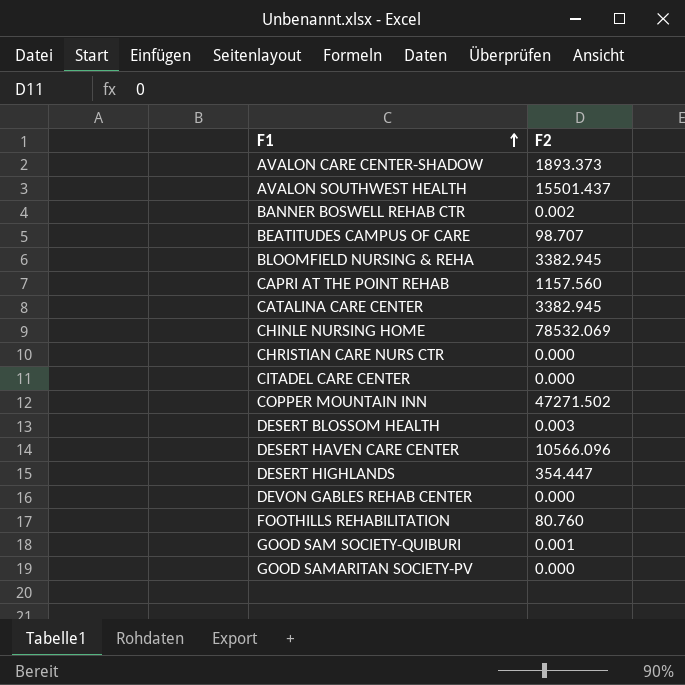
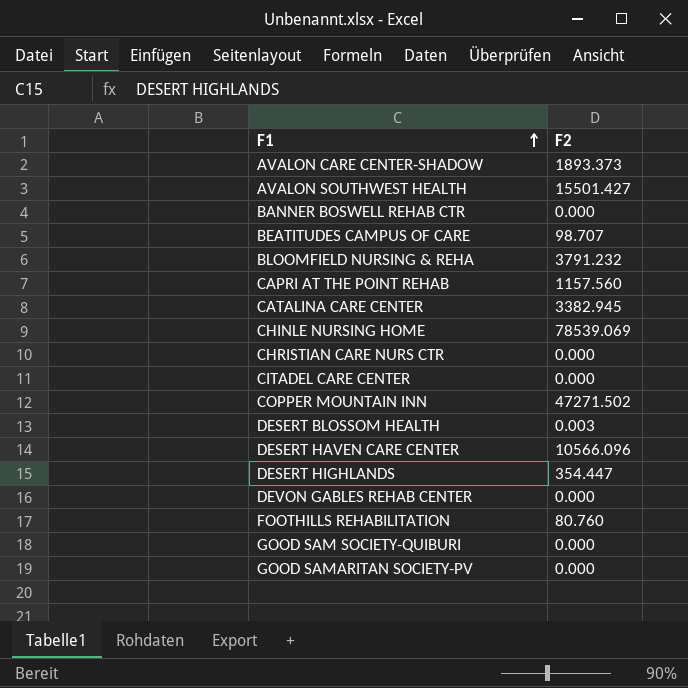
AVALON SOUTHWEST HEALTH | F2: 15501.437 -> 15501.427
BANNER BOSWELL REHAB CTR | F2: 0.002 -> 0.000
BLOOMFIELD NURSING & REHA | F2: 3382.945 -> 3791.232
CHINLE NURSING HOME | F2: 78532.069 -> 78539.069
GOOD SAM SOCIETY-QUIBURI | F2: 0.001 -> 0.000

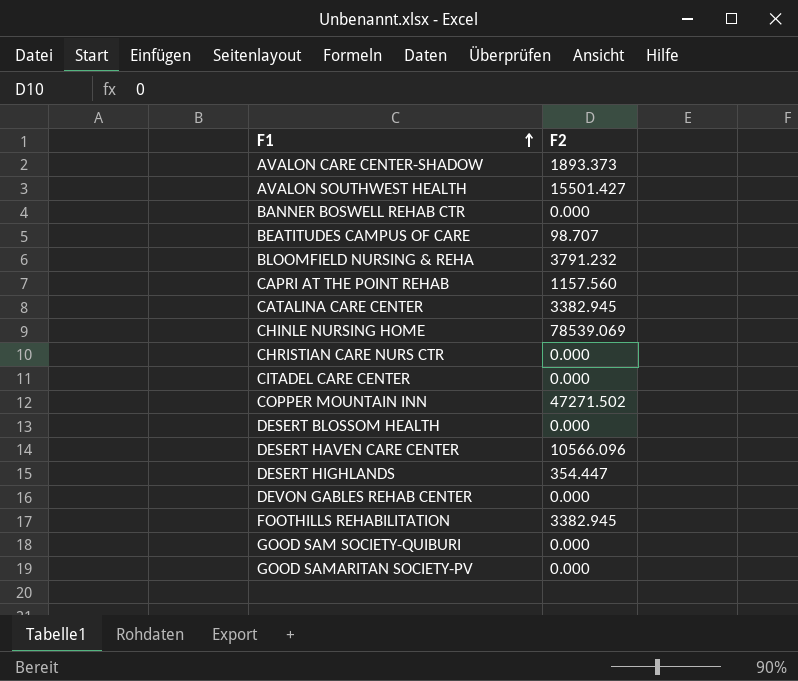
DESERT BLOSSOM HEALTH | F2: 0.003 -> 0.000
FOOTHILLS REHABILITATION | F2: 80.760 -> 3382.945

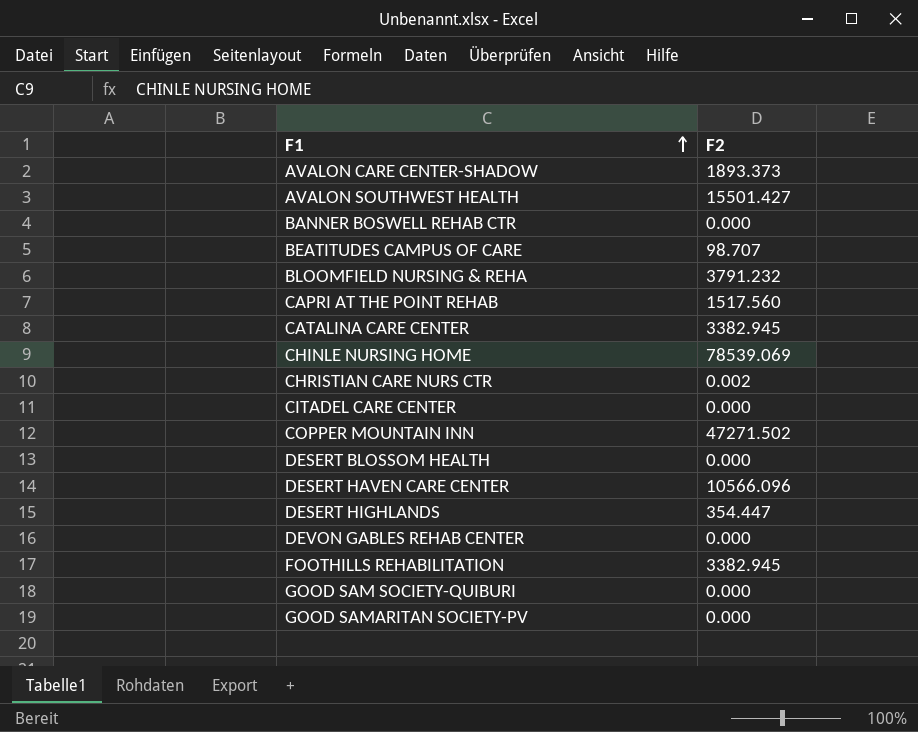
CAPRI AT THE POINT REHAB | F2: 1157.560 -> 1517.560
CHRISTIAN CARE NURS CTR | F2: 0.000 -> 0.002

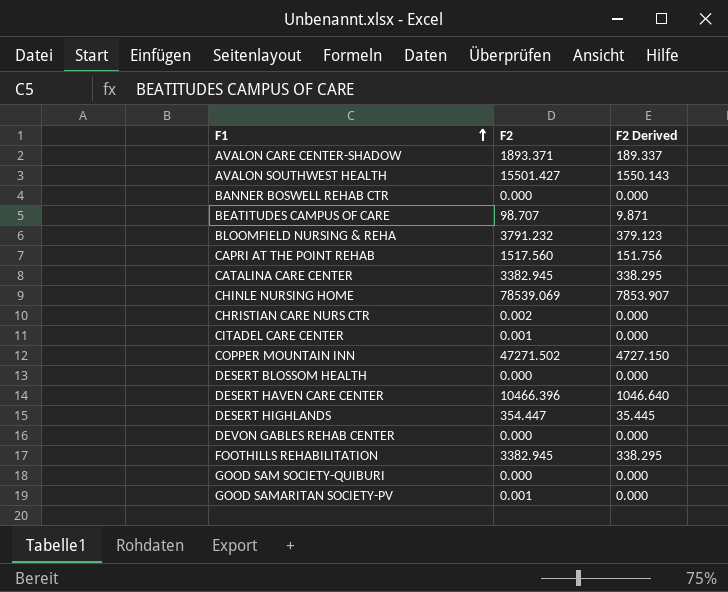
column F2 Derived | formula: none -> [F2] * 0.1
AVALON CARE CENTER-SHADOW | F2: 1893.373 -> 1893.371
CITADEL CARE CENTER | F2: 0.000 -> 0.001
DESERT HAVEN CARE CENTER | F2: 10566.096 -> 10466.396
GOOD SAMARITAN SOCIETY-PV | F2: 0.000 -> 0.001

